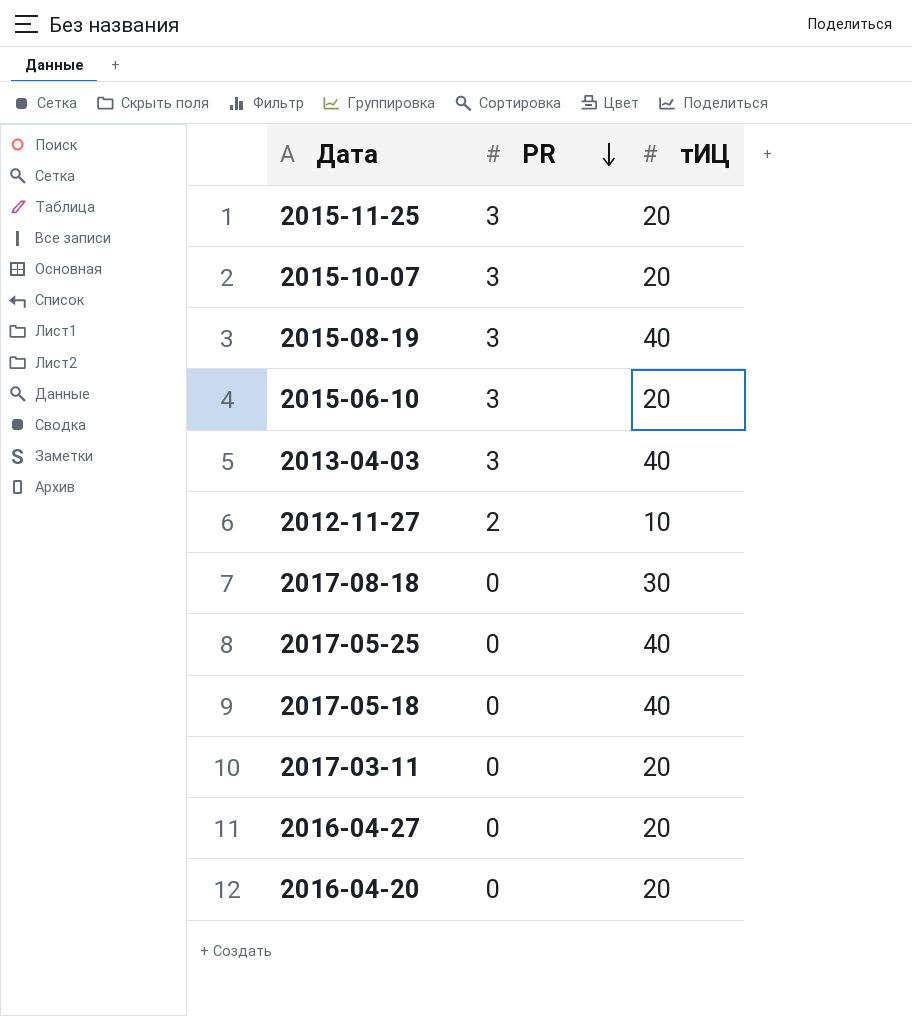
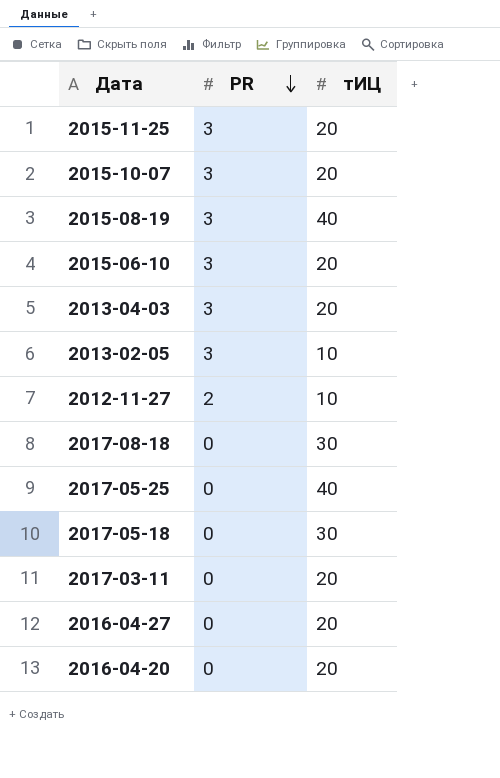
2013-04-03 | тИЦ: 40 -> 20
row 2013-02-05: none -> 3 | 10
2017-05-18 | тИЦ: 40 -> 30

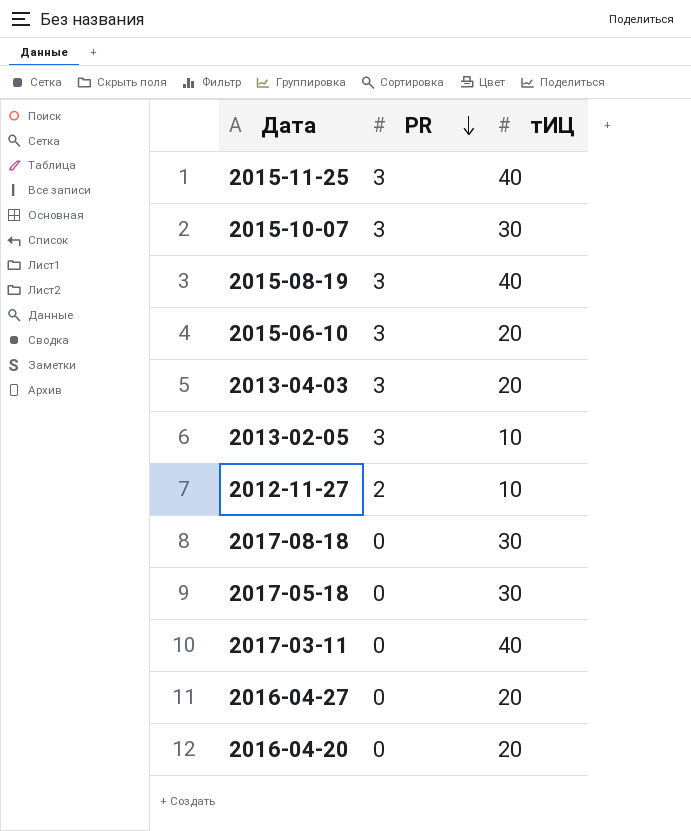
row 2017-05-25: 0 | 40 -> none
2015-11-25 | тИЦ: 20 -> 40
2015-10-07 | тИЦ: 20 -> 30
2017-03-11 | тИЦ: 20 -> 40

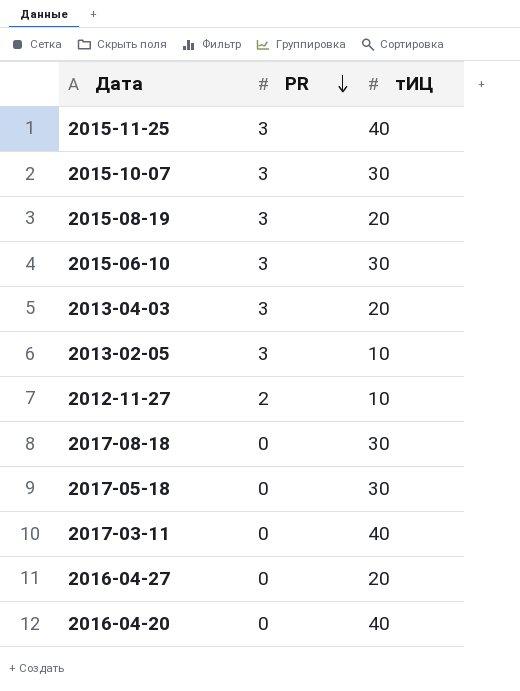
2015-08-19 | тИЦ: 40 -> 20
2015-06-10 | тИЦ: 20 -> 30
2016-04-20 | тИЦ: 20 -> 40

